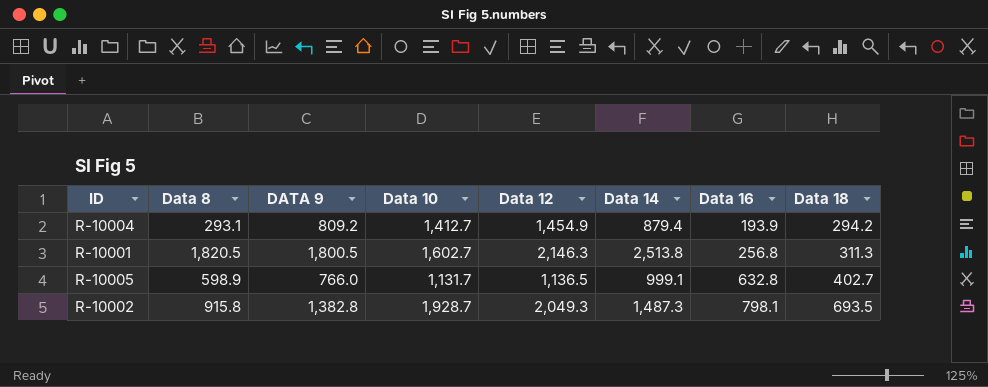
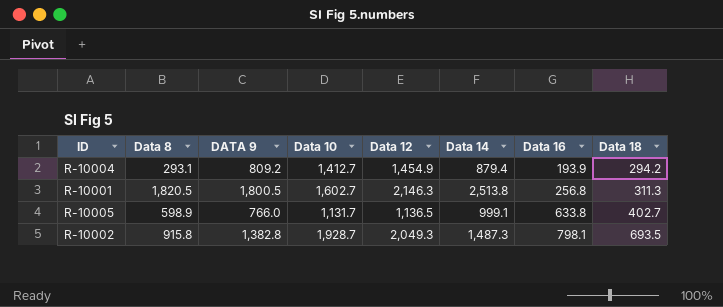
R-10005 | Data 16: 632.8 -> 633.8

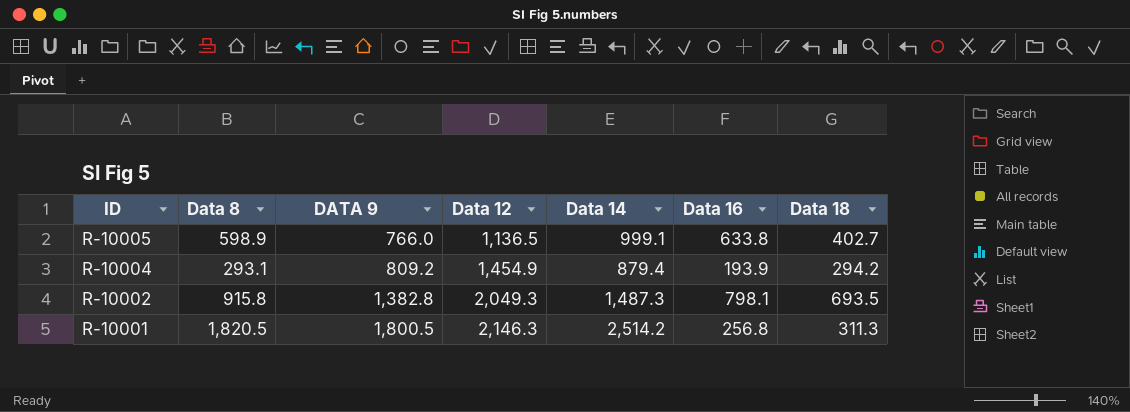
row order: Data 16 ascending -> ID descending
column Data 10 | position: 4 -> none
R-10001 | Data 14: 2,513.8 -> 2,514.2

